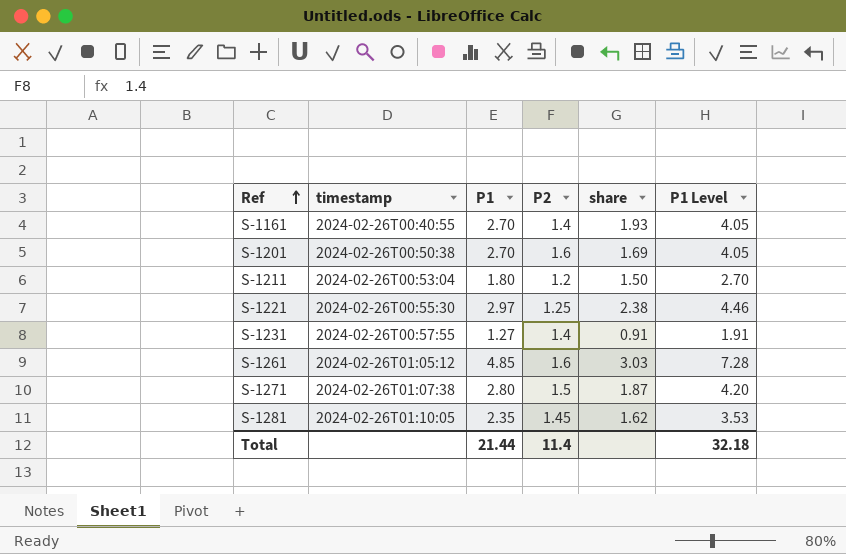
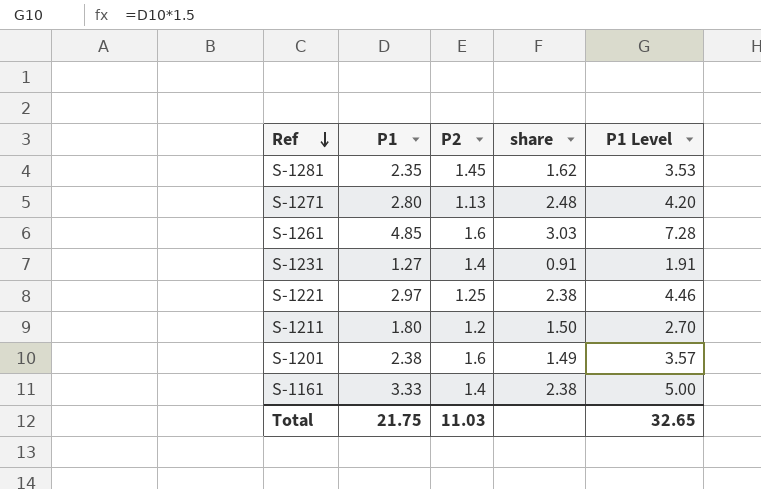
row order: Ref ascending -> Ref descending
column timestamp | position: 2 -> none
S-1271 | P2: 1.5 -> 1.13
S-1271 | share: 1.87 -> 2.48
S-1201 | P1: 2.70 -> 2.38
S-1201 | share: 1.69 -> 1.49
S-1201 | P1 Level: 4.05 -> 3.57
S-1161 | P1: 2.70 -> 3.33
S-1161 | share: 1.93 -> 2.38
S-1161 | P1 Level: 4.05 -> 5.00
Total | P1: 21.44 -> 21.75
Total | P2: 11.4 -> 11.03
Total | P1 Level: 32.18 -> 32.65

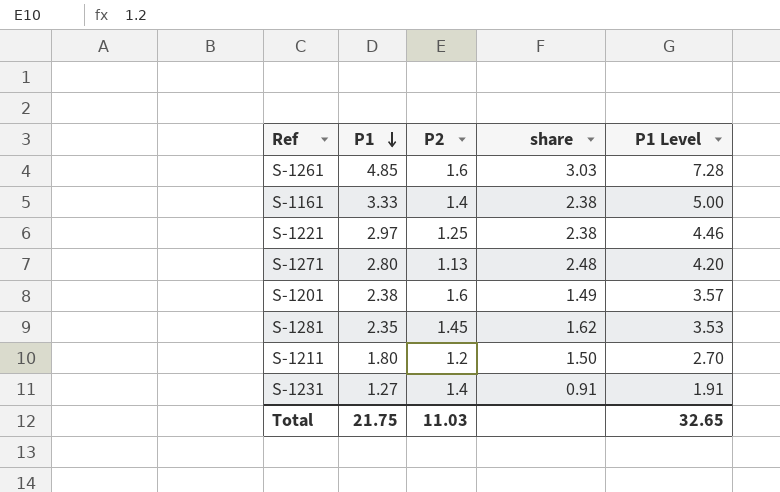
row order: Ref descending -> P1 descending

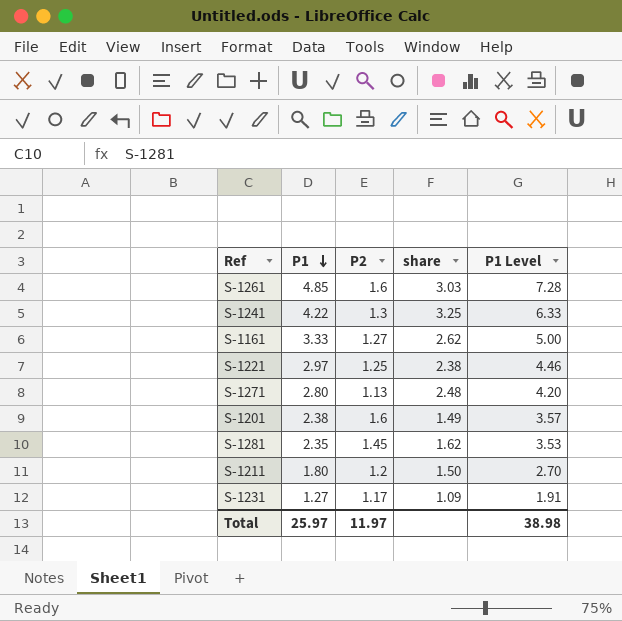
row S-1241: none -> 4.22 | 1.3 | 3.25 | 6.33
S-1161 | P2: 1.4 -> 1.27
S-1161 | share: 2.38 -> 2.62
S-1231 | P2: 1.4 -> 1.17
S-1231 | share: 0.91 -> 1.09
Total | P1: 21.75 -> 25.97
Total | P2: 11.03 -> 11.97
Total | P1 Level: 32.65 -> 38.98

